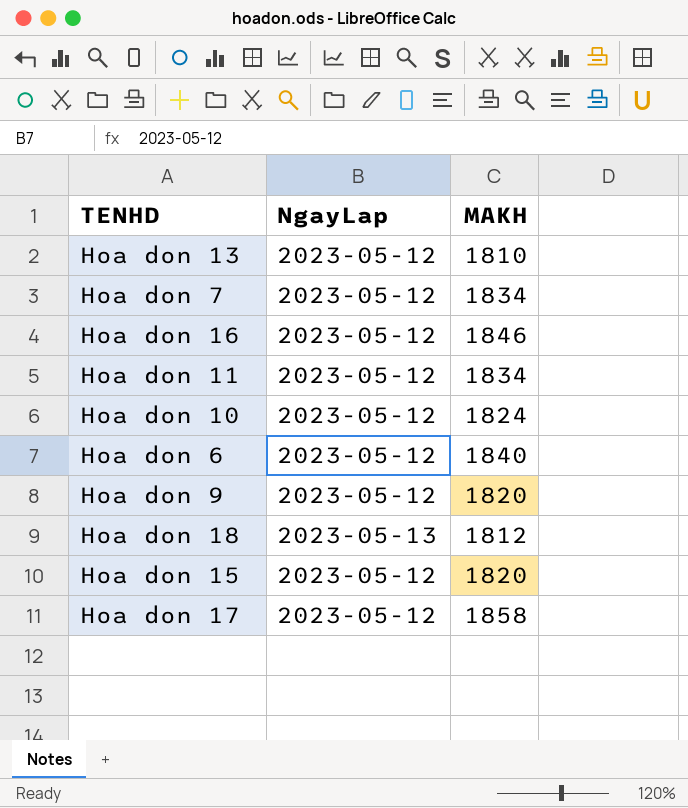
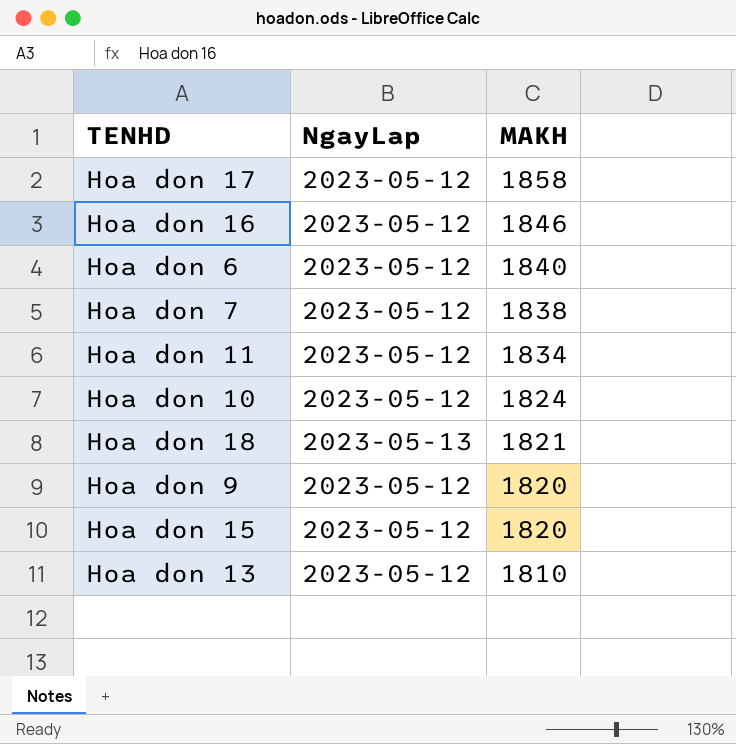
row order: none -> MAKH descending
Hoa don 7 | MAKH: 1834 -> 1838
Hoa don 18 | MAKH: 1812 -> 1821

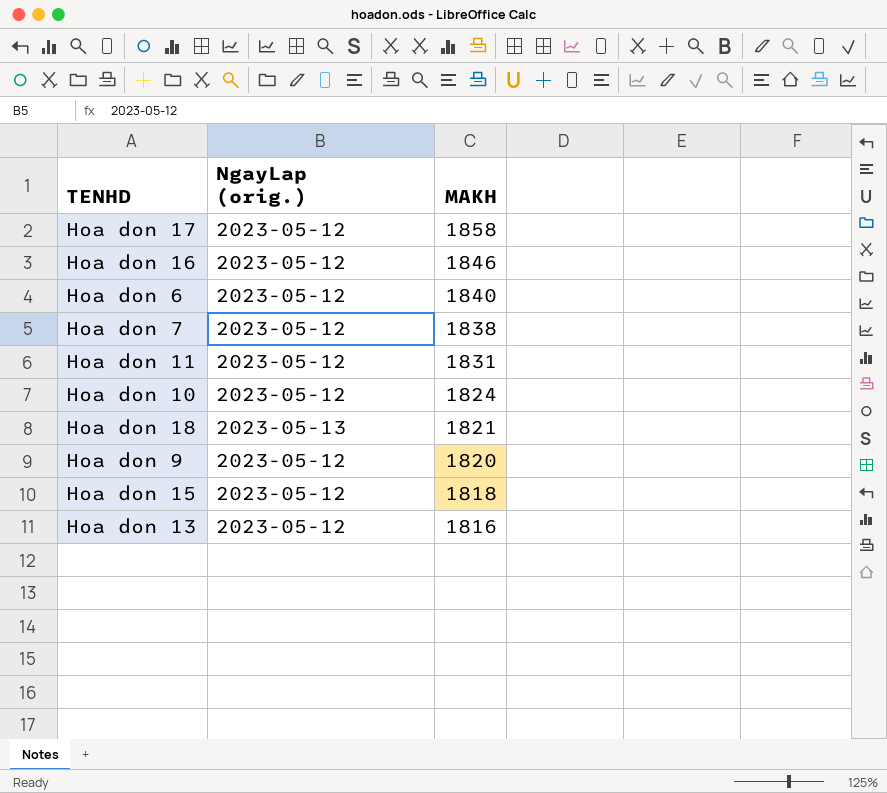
column name: NgayLap -> NgayLap (orig.)
Hoa don 11 | MAKH: 1834 -> 1831
Hoa don 15 | MAKH: 1820 -> 1818
Hoa don 13 | MAKH: 1810 -> 1816

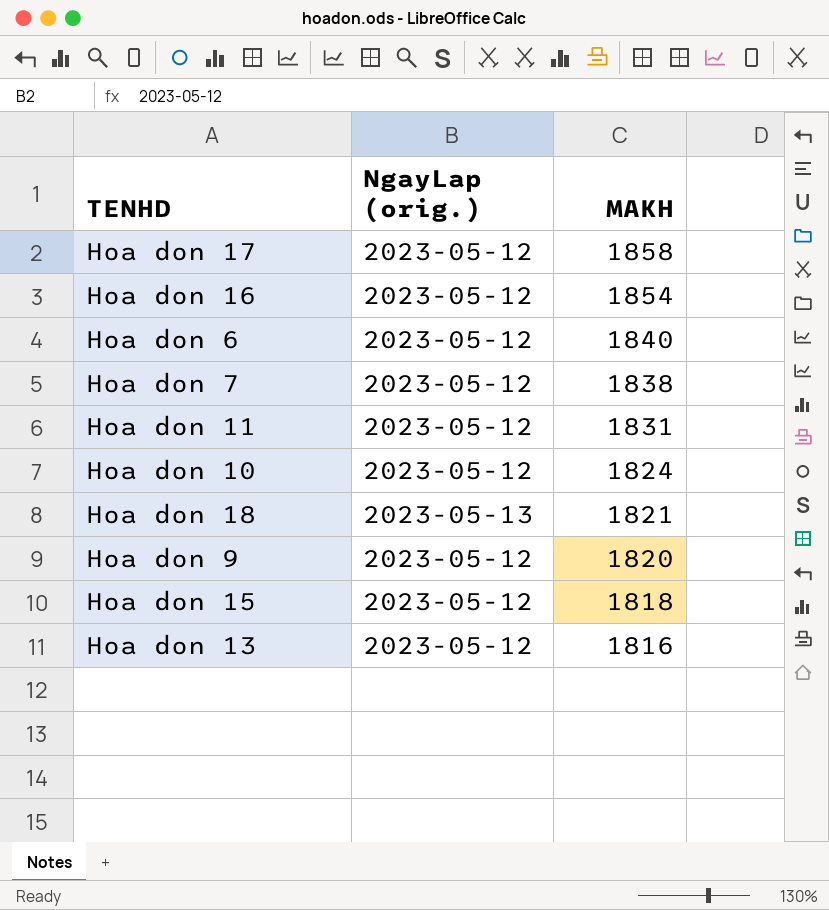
Hoa don 16 | MAKH: 1846 -> 1854

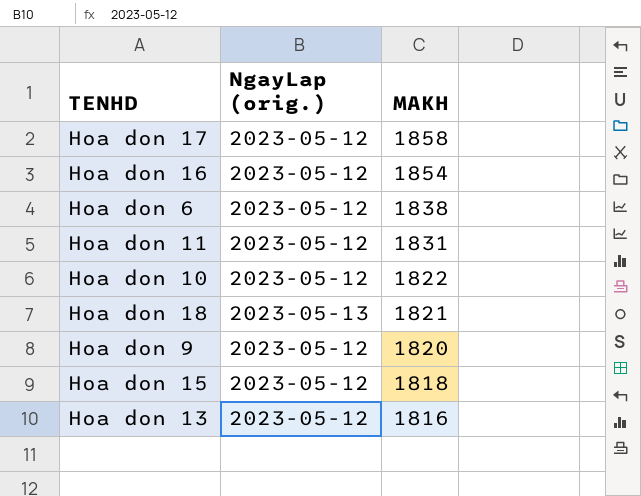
row Hoa don 7: 2023-05-12 | 1838 -> none
Hoa don 6 | MAKH: 1840 -> 1838
Hoa don 10 | MAKH: 1824 -> 1822

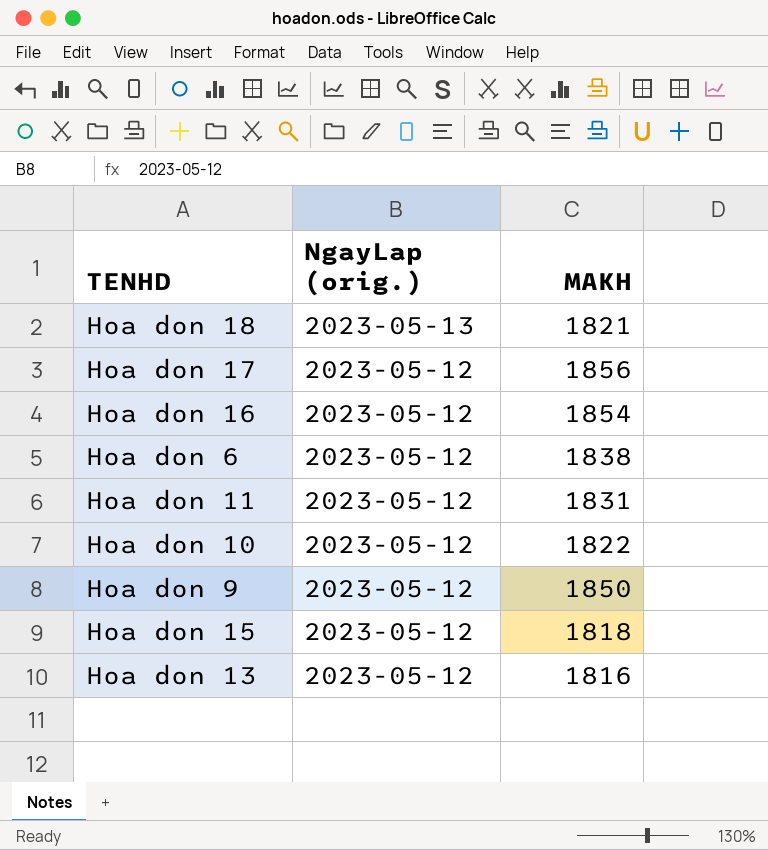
row order: MAKH descending -> NgayLap (orig.) descending
Hoa don 17 | MAKH: 1858 -> 1856
Hoa don 9 | MAKH: 1820 -> 1850

